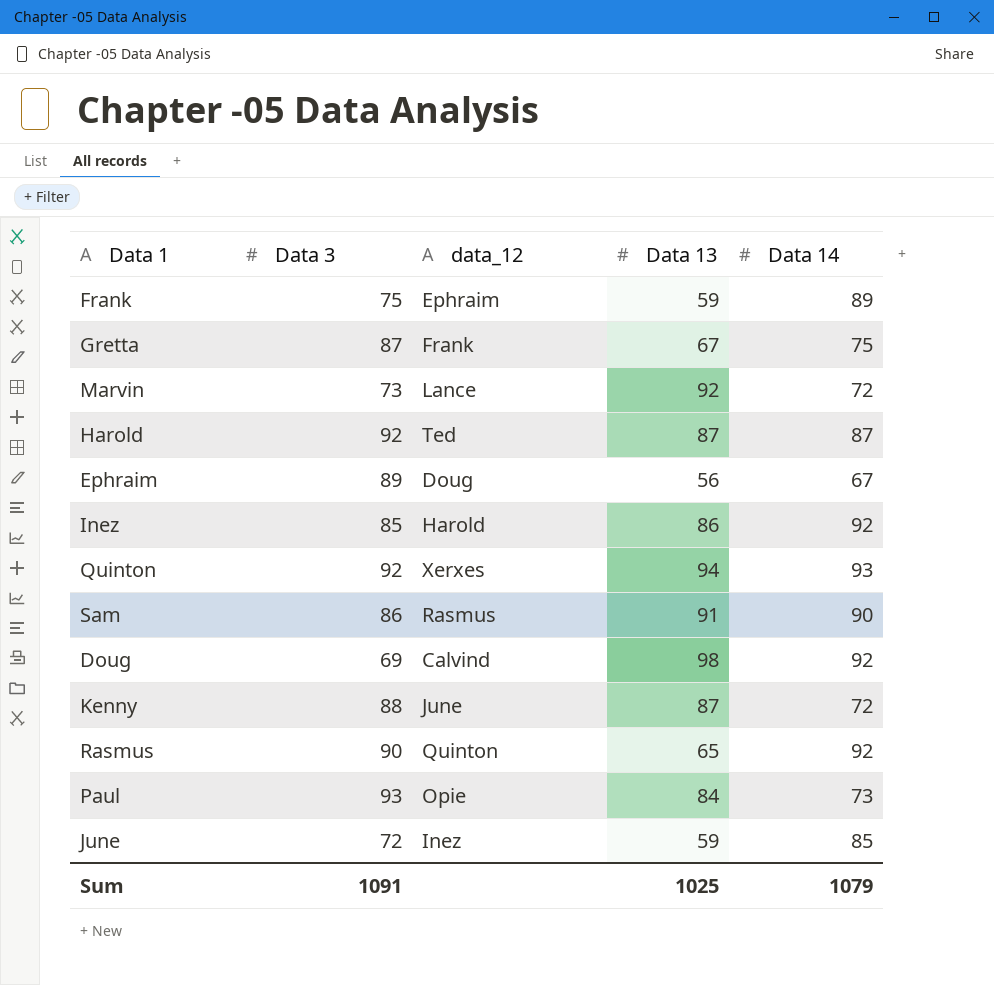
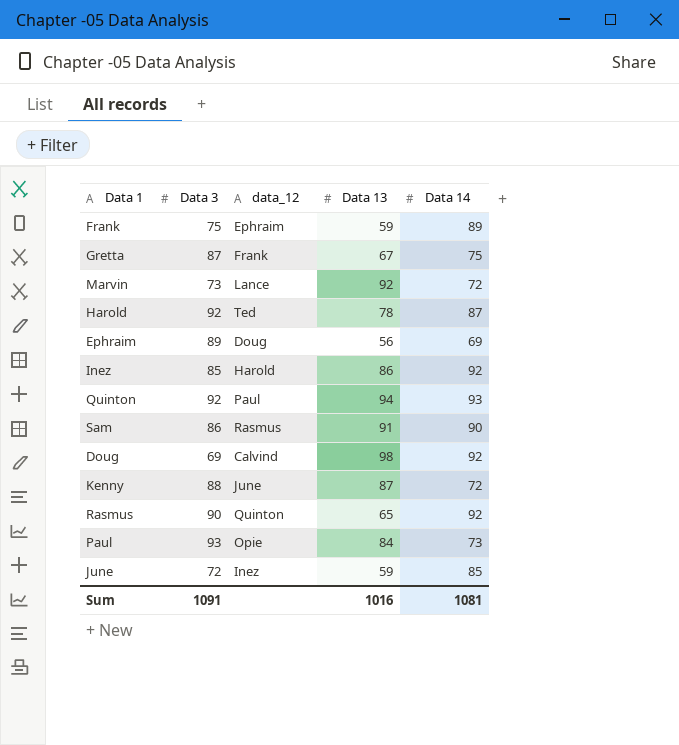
Harold | Data 13: 87 -> 78
Ephraim | Data 14: 67 -> 69
Quinton | data_12: Xerxes -> Paul
Sum | Data 13: 1025 -> 1016
Sum | Data 14: 1079 -> 1081

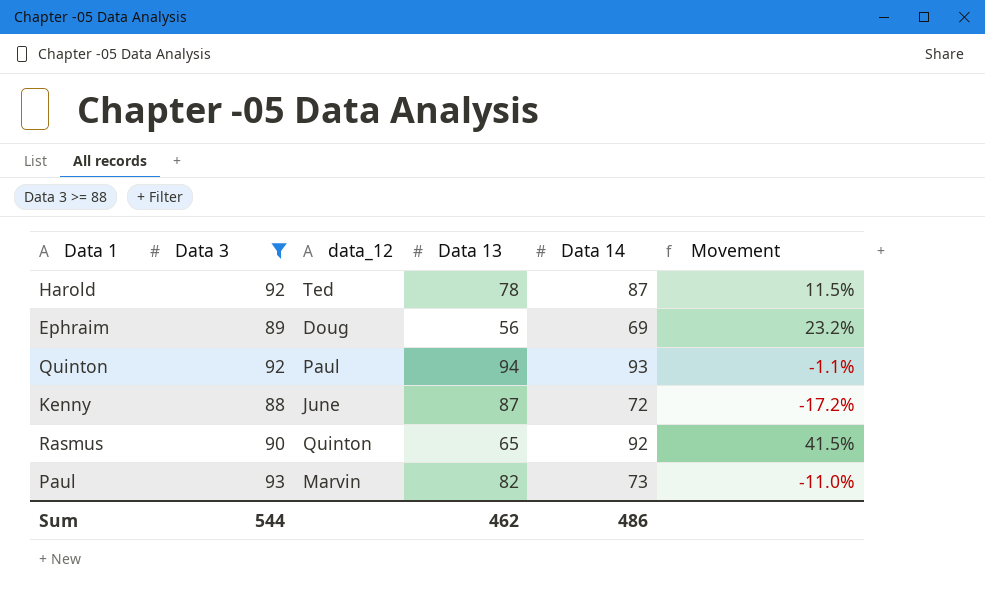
filter: none -> Data 3 >= 88
column Movement | formula: none -> ([Data 14] - [Data 13]) / [Data 13]
Paul | data_12: Opie -> Marvin
Paul | Data 13: 84 -> 82
Sum | Data 3: 1091 -> 544
Sum | Data 13: 1016 -> 462
Sum | Data 14: 1081 -> 486

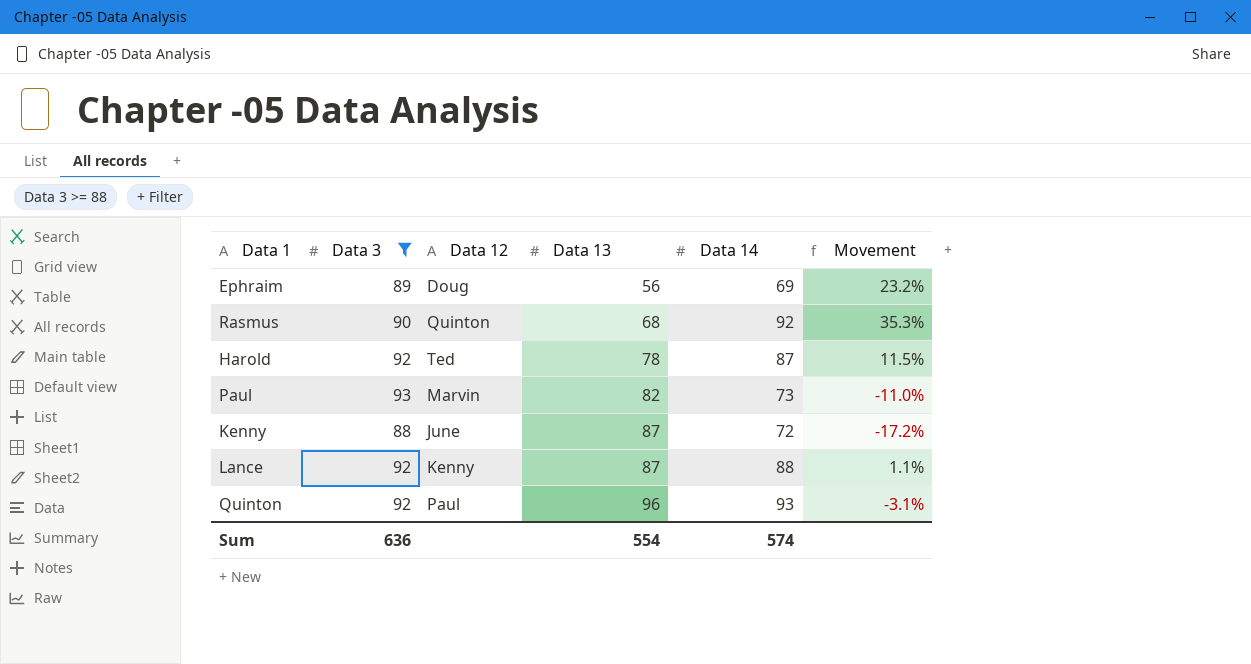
row order: none -> Data 13 ascending
column name: data_12 -> Data 12
Rasmus | Data 13: 65 -> 68
Rasmus | Movement: 41.5% -> 35.3%
row Lance: none -> 92 | Kenny | 87 | 88 | 1.1%
Quinton | Data 13: 94 -> 96
Quinton | Movement: -1.1% -> -3.1%
Sum | Data 3: 544 -> 636
Sum | Data 13: 462 -> 554
Sum | Data 14: 486 -> 574

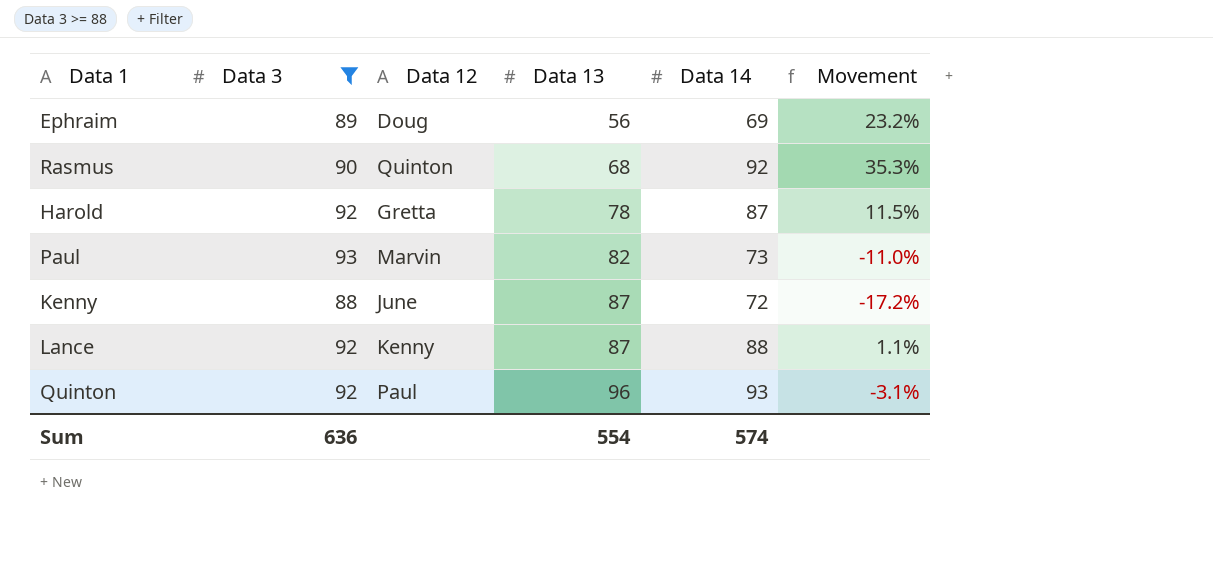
Harold | Data 12: Ted -> Gretta

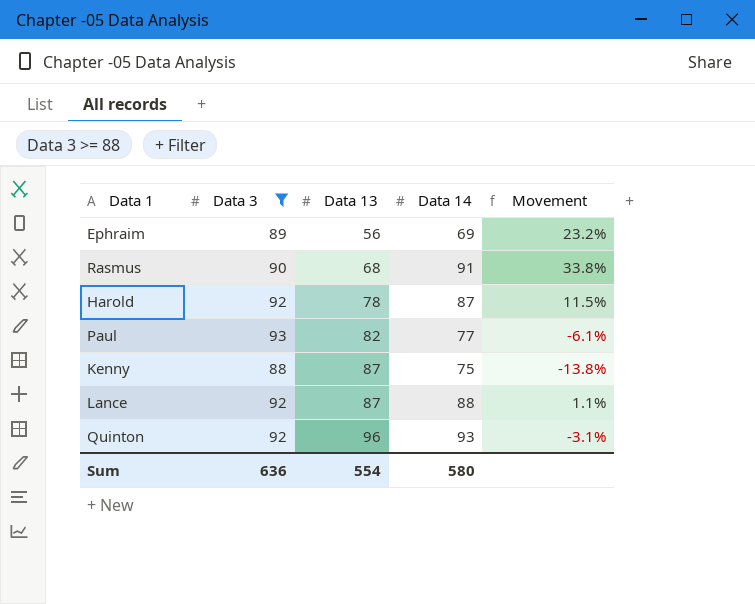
column Data 12 | position: 3 -> none
Rasmus | Data 14: 92 -> 91
Rasmus | Movement: 35.3% -> 33.8%
Paul | Data 14: 73 -> 77
Paul | Movement: -11.0% -> -6.1%
Kenny | Data 14: 72 -> 75
Kenny | Movement: -17.2% -> -13.8%
Sum | Data 14: 574 -> 580

